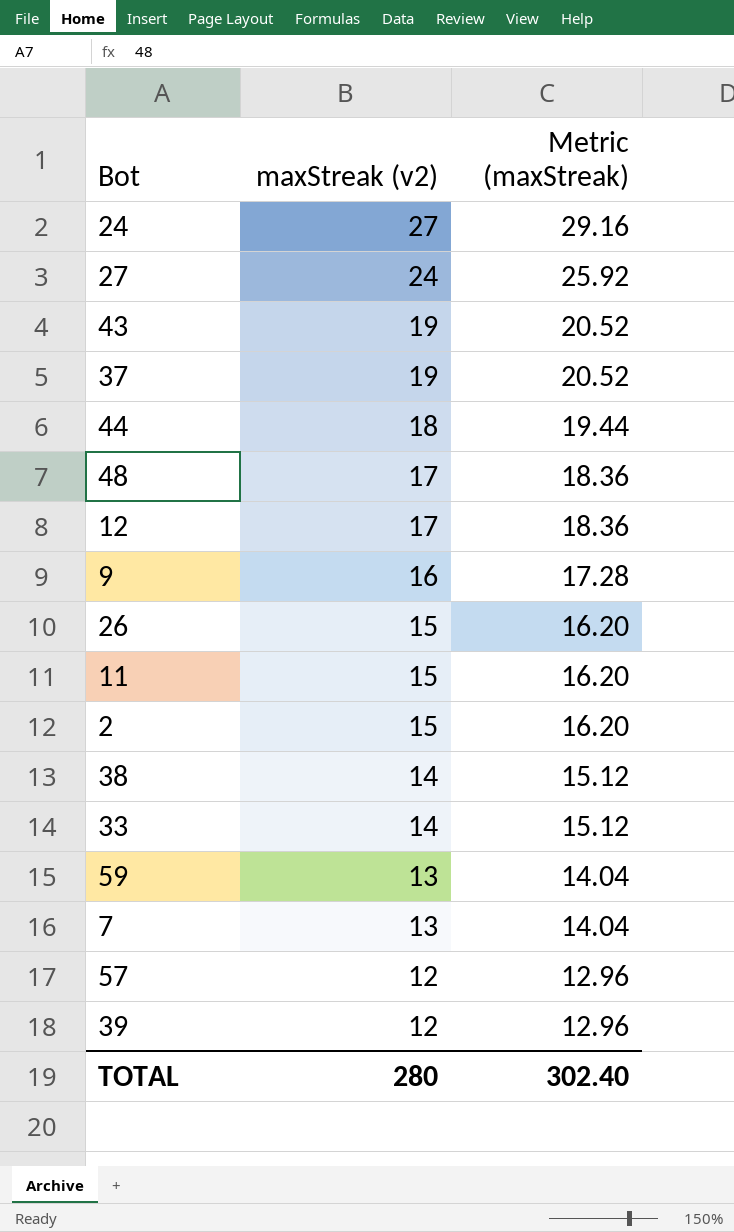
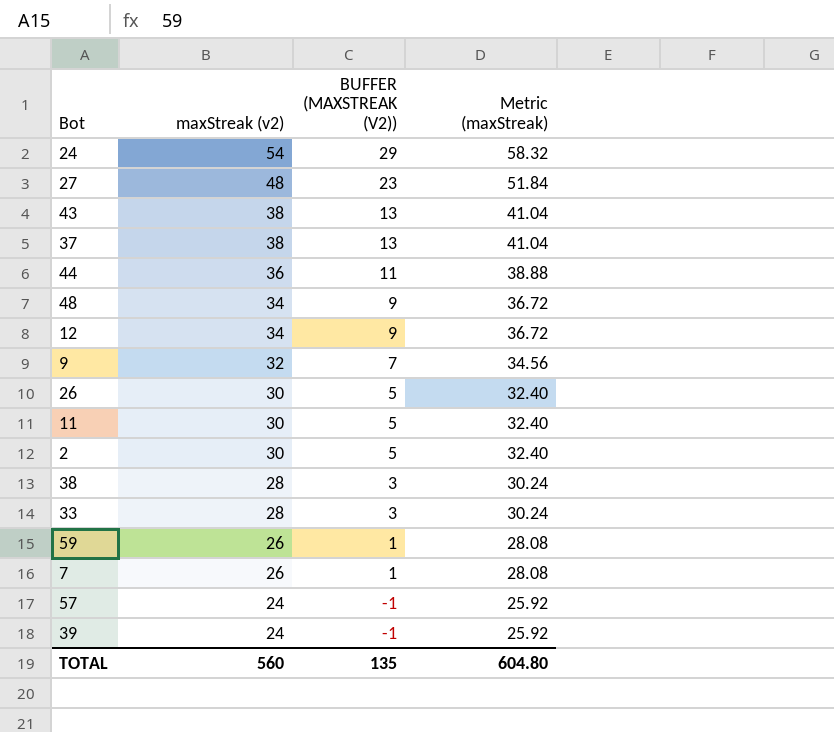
column BUFFER (MAXSTREAK (V2)) | formula: none -> [maxStreak (v2)] - 25
24 | maxStreak (v2): 27 -> 54
24 | Metric (maxStreak): 29.16 -> 58.32
27 | maxStreak (v2): 24 -> 48
27 | Metric (maxStreak): 25.92 -> 51.84
43 | maxStreak (v2): 19 -> 38
43 | Metric (maxStreak): 20.52 -> 41.04
37 | maxStreak (v2): 19 -> 38
37 | Metric (maxStreak): 20.52 -> 41.04
44 | maxStreak (v2): 18 -> 36
44 | Metric (maxStreak): 19.44 -> 38.88
48 | maxStreak (v2): 17 -> 34
48 | Metric (maxStreak): 18.36 -> 36.72
12 | maxStreak (v2): 17 -> 34
12 | Metric (maxStreak): 18.36 -> 36.72
9 | maxStreak (v2): 16 -> 32
9 | Metric (maxStreak): 17.28 -> 34.56
26 | maxStreak (v2): 15 -> 30
26 | Metric (maxStreak): 16.20 -> 32.40
11 | maxStreak (v2): 15 -> 30
11 | Metric (maxStreak): 16.20 -> 32.40
2 | maxStreak (v2): 15 -> 30
2 | Metric (maxStreak): 16.20 -> 32.40
38 | maxStreak (v2): 14 -> 28
38 | Metric (maxStreak): 15.12 -> 30.24
33 | maxStreak (v2): 14 -> 28
33 | Metric (maxStreak): 15.12 -> 30.24
59 | maxStreak (v2): 13 -> 26
59 | Metric (maxStreak): 14.04 -> 28.08
7 | maxStreak (v2): 13 -> 26
7 | Metric (maxStreak): 14.04 -> 28.08
57 | maxStreak (v2): 12 -> 24
57 | Metric (maxStreak): 12.96 -> 25.92
39 | maxStreak (v2): 12 -> 24
39 | Metric (maxStreak): 12.96 -> 25.92
TOTAL | maxStreak (v2): 280 -> 560
TOTAL | Metric (maxStreak): 302.40 -> 604.80

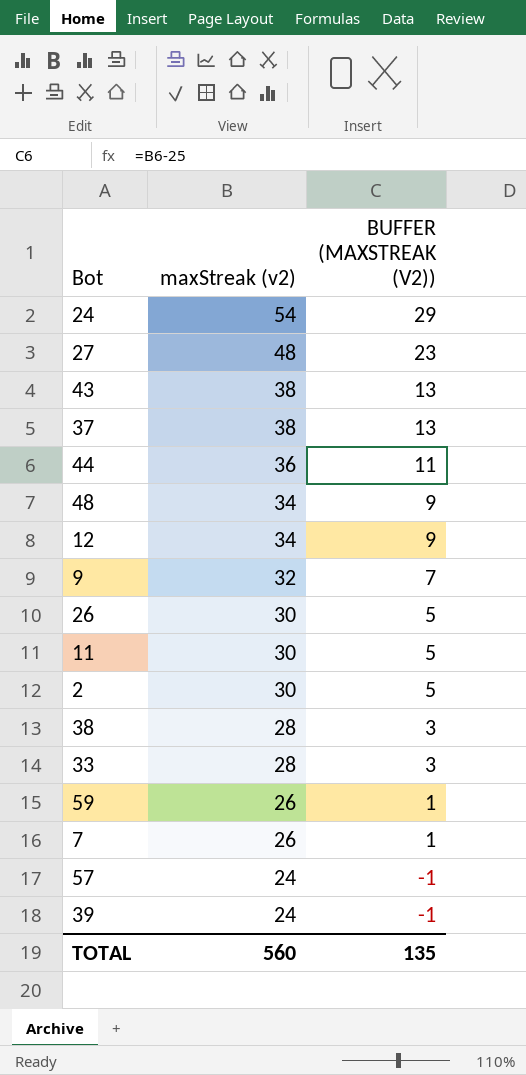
column Metric (maxStreak) | formula: [maxStreak (v2)] * 1.08 -> none

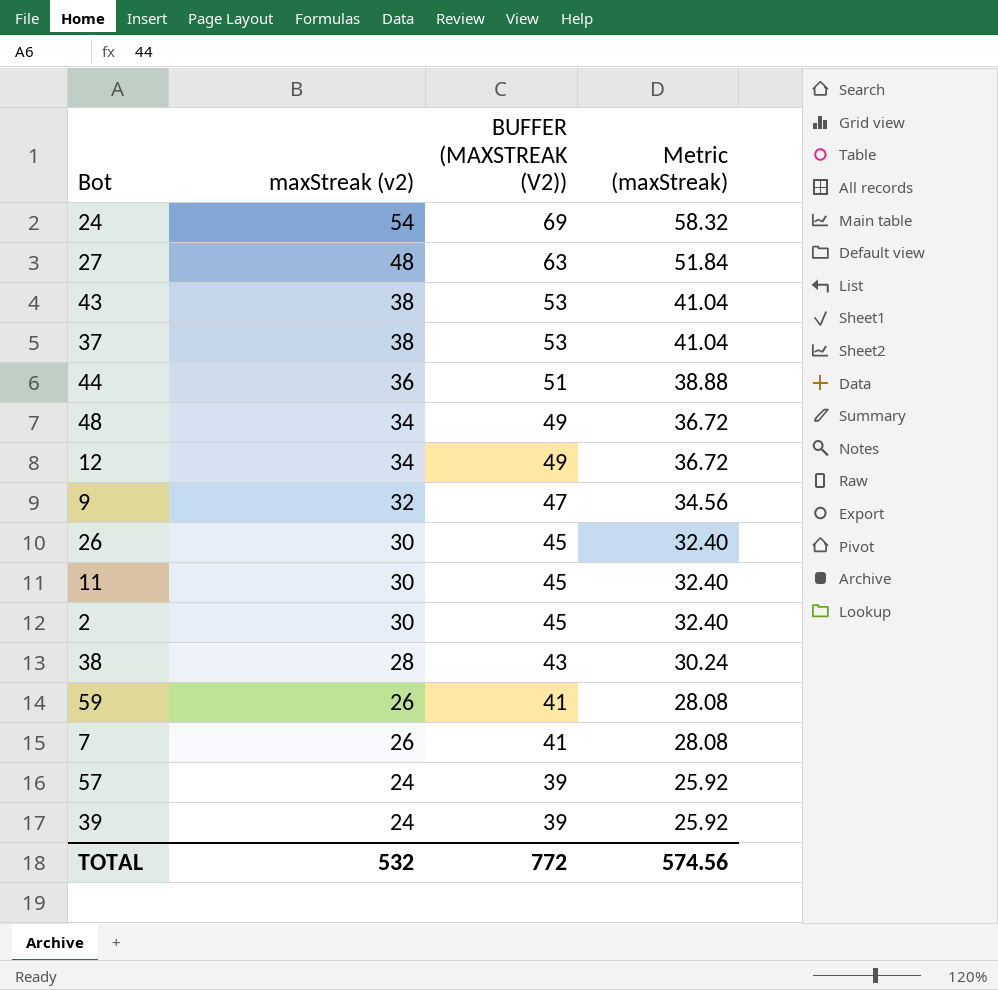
column BUFFER (MAXSTREAK (V2)) | formula: [maxStreak (v2)] - 25 -> [maxStreak (v2)] + 15
column Metric (maxStreak) | formula: none -> [maxStreak (v2)] * 1.08
row 33: 28 | 3 -> none
TOTAL | maxStreak (v2): 560 -> 532
TOTAL | BUFFER (MAXSTREAK (V2)): 135 -> 772

